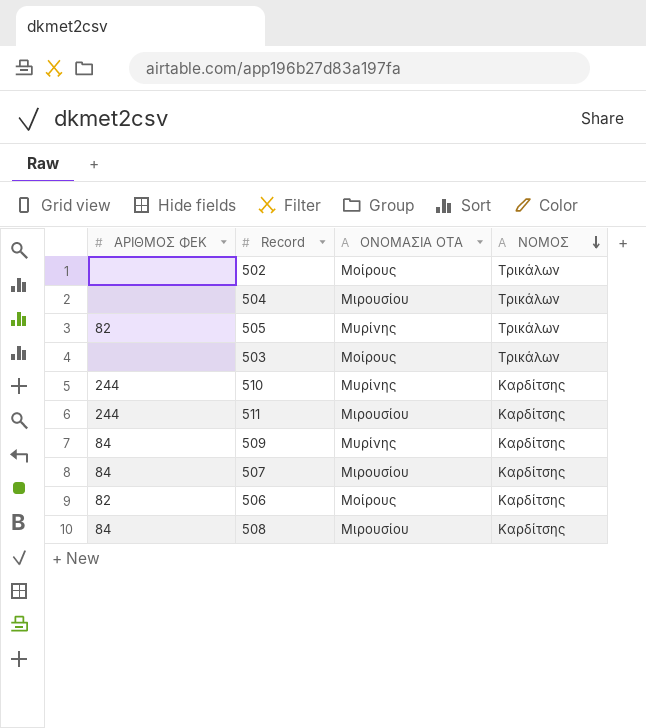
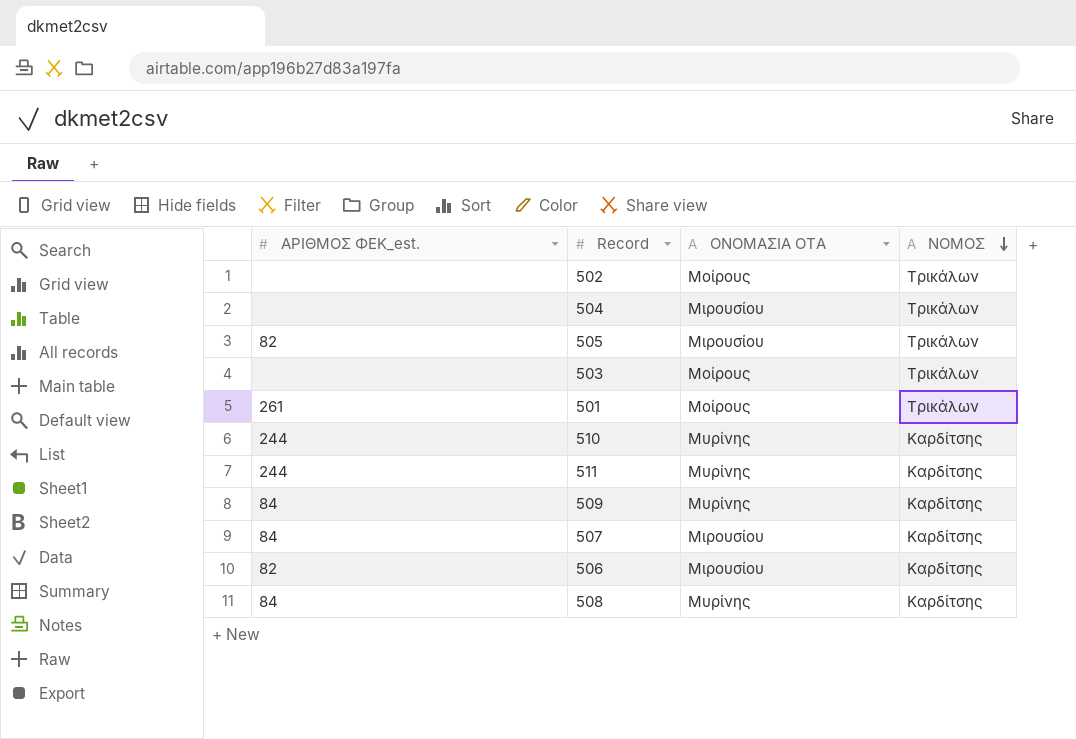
column name: ΑΡΙΘΜΟΣ ΦΕΚ -> ΑΡΙΘΜΟΣ ΦΕΚ_est.
505 | ΟΝΟΜΑΣΙΑ ΟΤΑ: Μυρίνης -> Μιρουσίου
row 501: none -> 261 | Μοίρους | Τρικάλων
511 | ΟΝΟΜΑΣΙΑ ΟΤΑ: Μιρουσίου -> Μυρίνης
506 | ΟΝΟΜΑΣΙΑ ΟΤΑ: Μοίρους -> Μιρουσίου
508 | ΟΝΟΜΑΣΙΑ ΟΤΑ: Μιρουσίου -> Μυρίνης

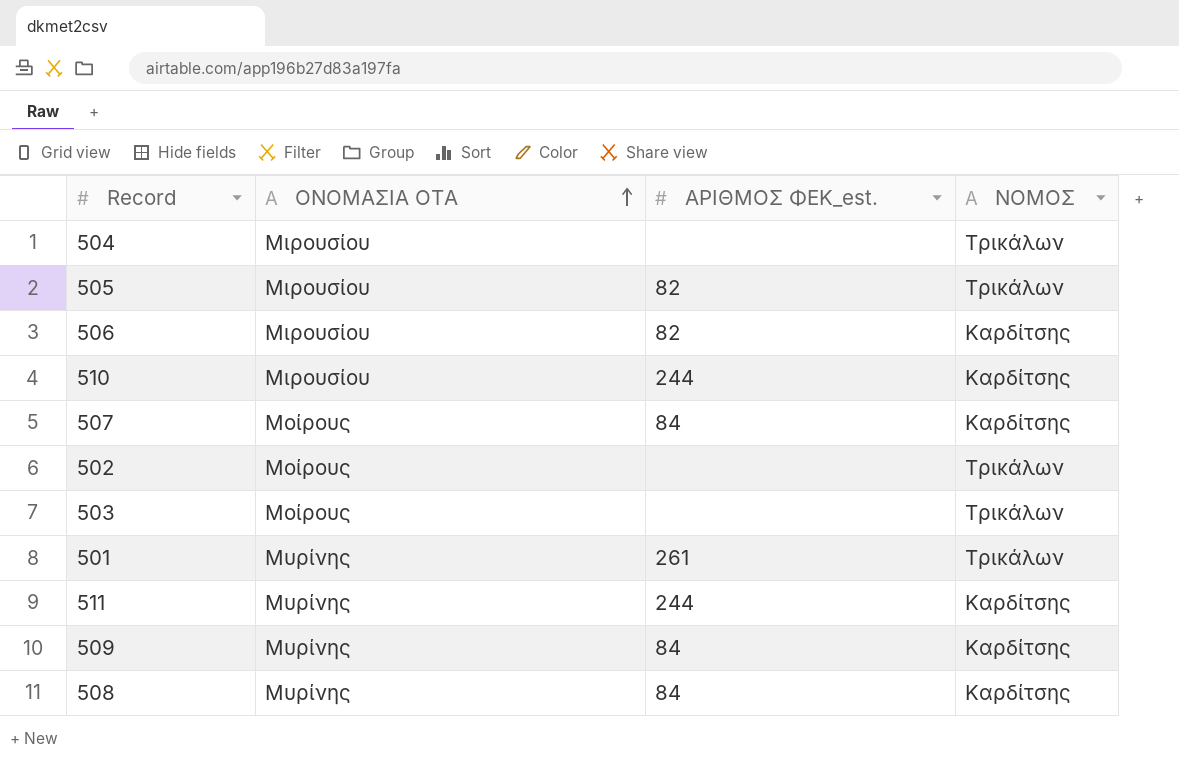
row order: ΝΟΜΟΣ descending -> ΟΝΟΜΑΣΙΑ ΟΤΑ ascending
column ΑΡΙΘΜΟΣ ΦΕΚ_est. | position: 1 -> 3
510 | ΟΝΟΜΑΣΙΑ ΟΤΑ: Μυρίνης -> Μιρουσίου
507 | ΟΝΟΜΑΣΙΑ ΟΤΑ: Μιρουσίου -> Μοίρους
501 | ΟΝΟΜΑΣΙΑ ΟΤΑ: Μοίρους -> Μυρίνης

